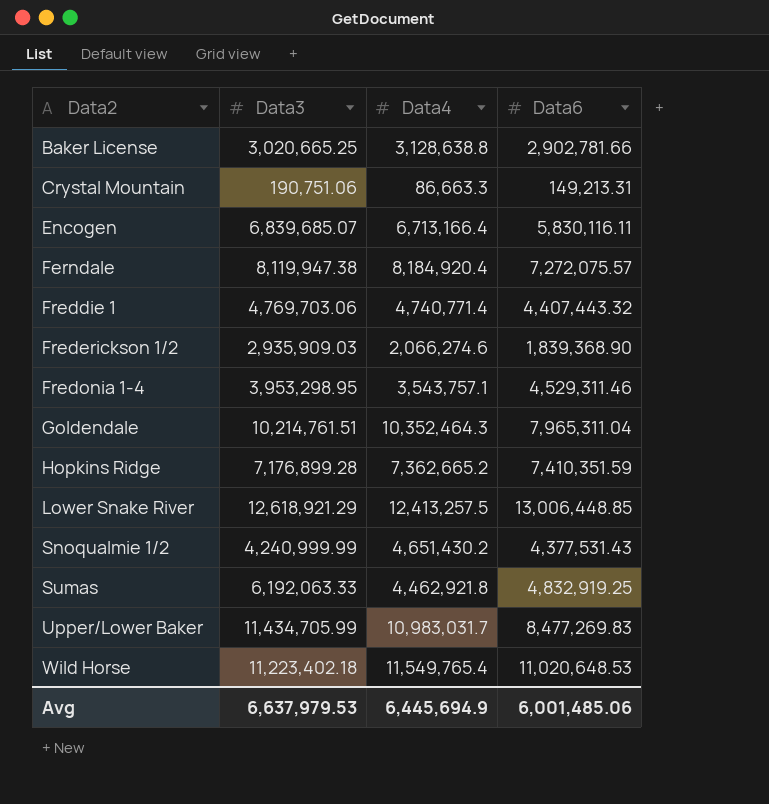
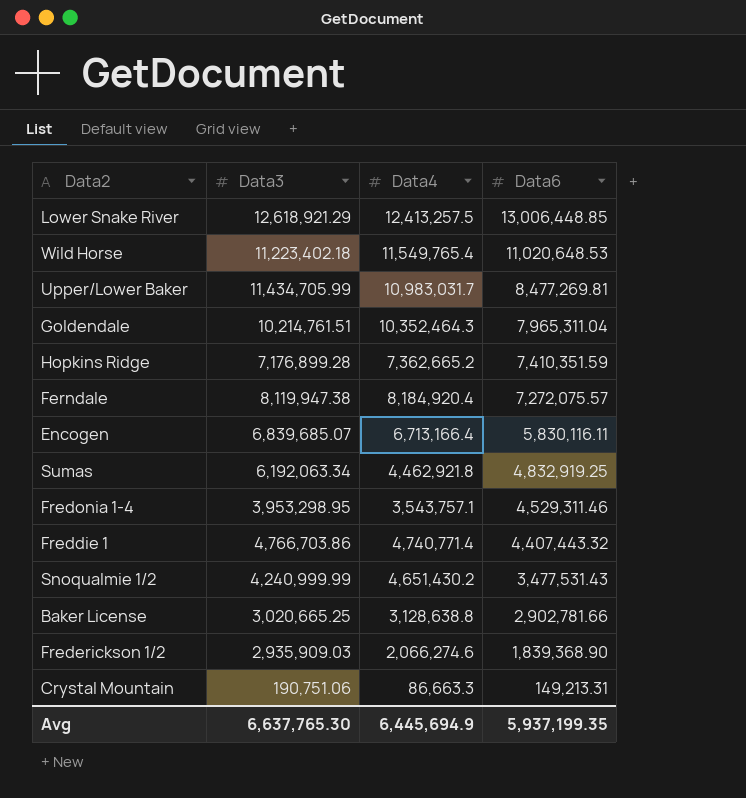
row order: Data2 ascending -> Data6 descending
Upper/Lower Baker | Data6: 8,477,269.83 -> 8,477,269.81
Sumas | Data3: 6,192,063.33 -> 6,192,063.34
Freddie 1 | Data3: 4,769,703.06 -> 4,766,703.86
Snoqualmie 1/2 | Data6: 4,377,531.43 -> 3,477,531.43
Avg | Data3: 6,637,979.53 -> 6,637,765.30
Avg | Data6: 6,001,485.06 -> 5,937,199.35

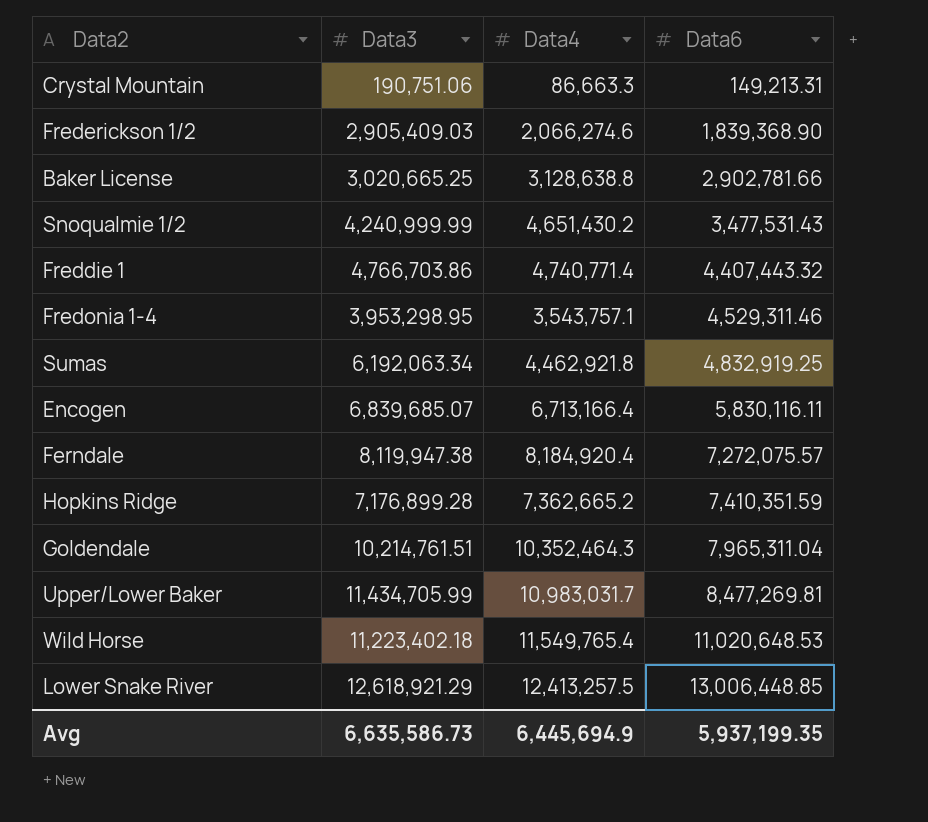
row order: Data6 descending -> Data6 ascending
Frederickson 1/2 | Data3: 2,935,909.03 -> 2,905,409.03
Avg | Data3: 6,637,765.30 -> 6,635,586.73

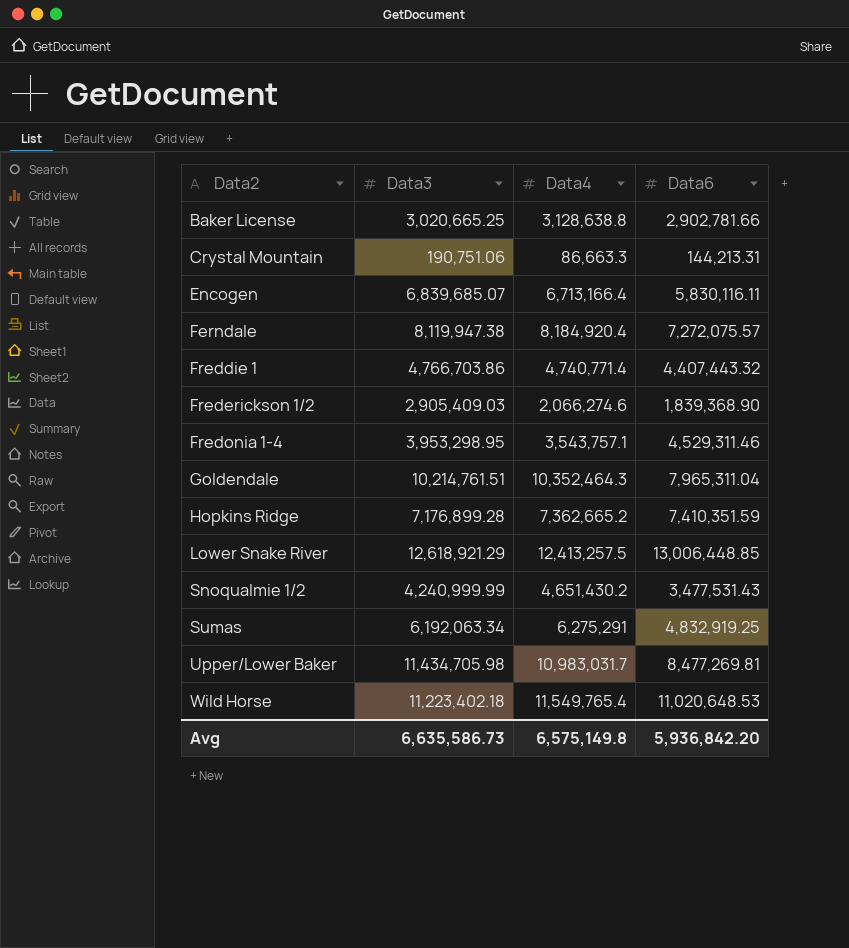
row order: Data6 ascending -> Data2 ascending
Crystal Mountain | Data6: 149,213.31 -> 144,213.31
Sumas | Data4: 4,462,921.8 -> 6,275,291
Upper/Lower Baker | Data3: 11,434,705.99 -> 11,434,705.98
Avg | Data4: 6,445,694.9 -> 6,575,149.8
Avg | Data6: 5,937,199.35 -> 5,936,842.20

